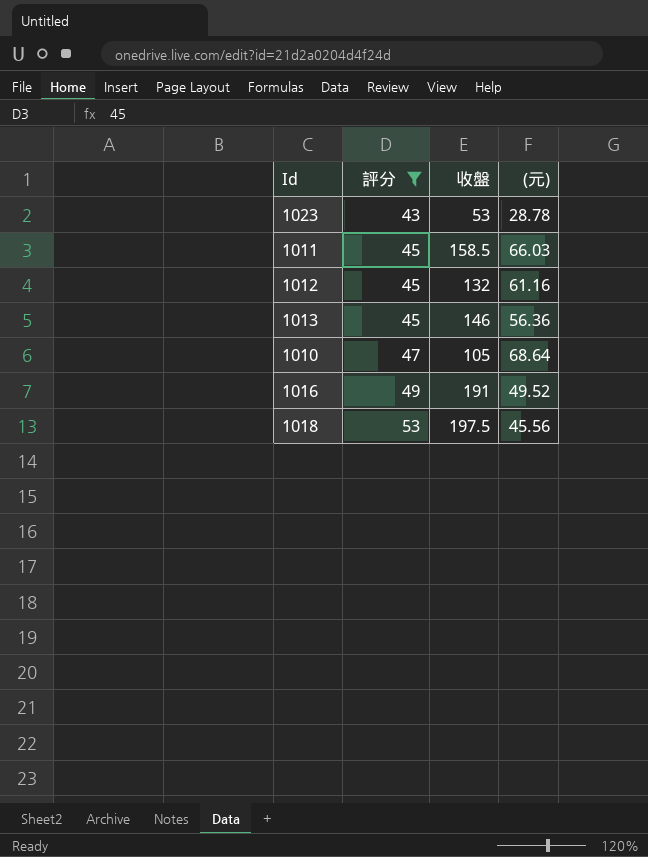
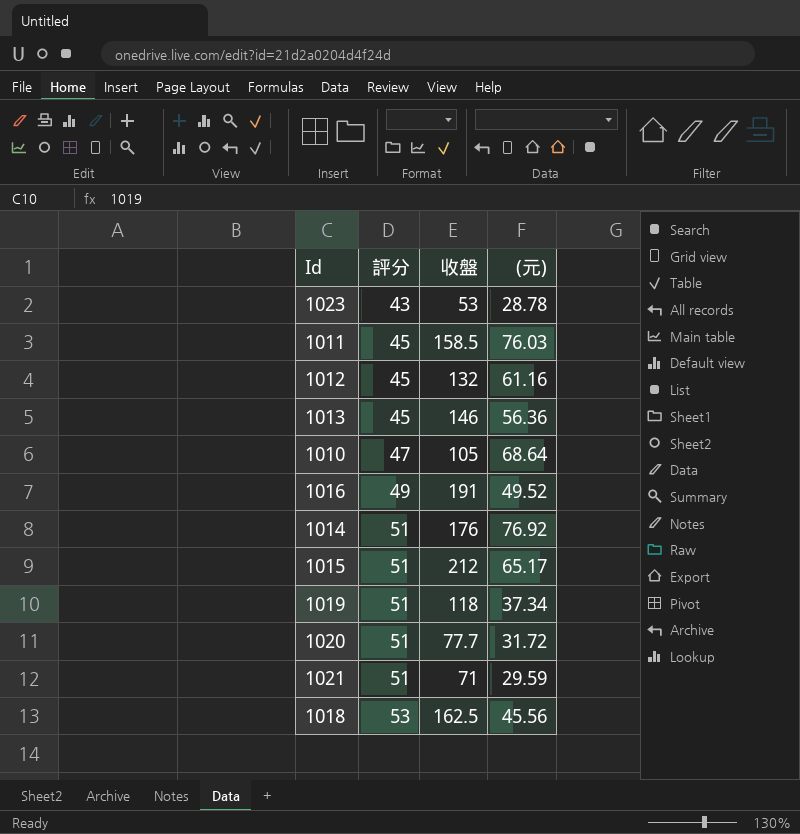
filter: 評分 != 51 -> none
1011 | (元): 66.03 -> 76.03
1018 | 收盤: 197.5 -> 162.5

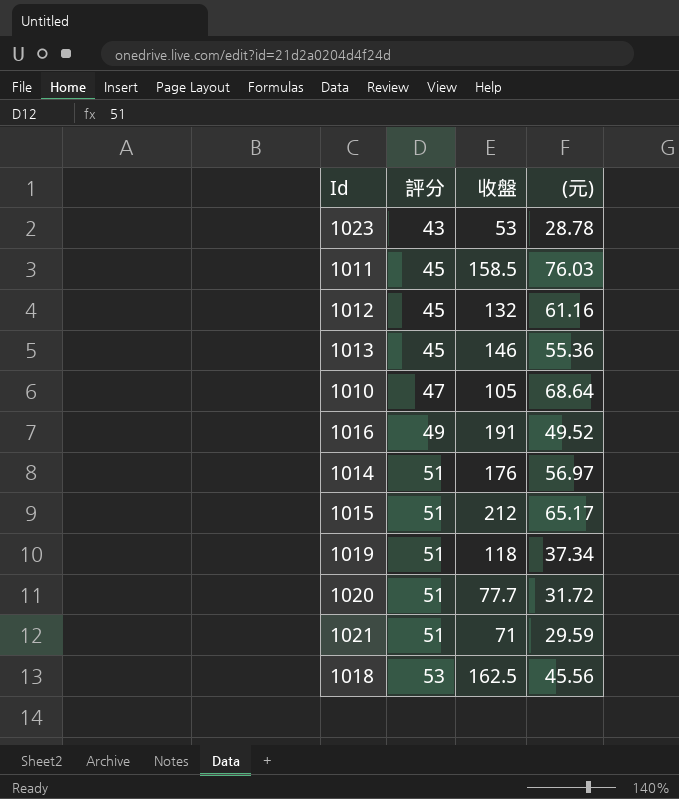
1013 | (元): 56.36 -> 55.36
1014 | (元): 76.92 -> 56.97

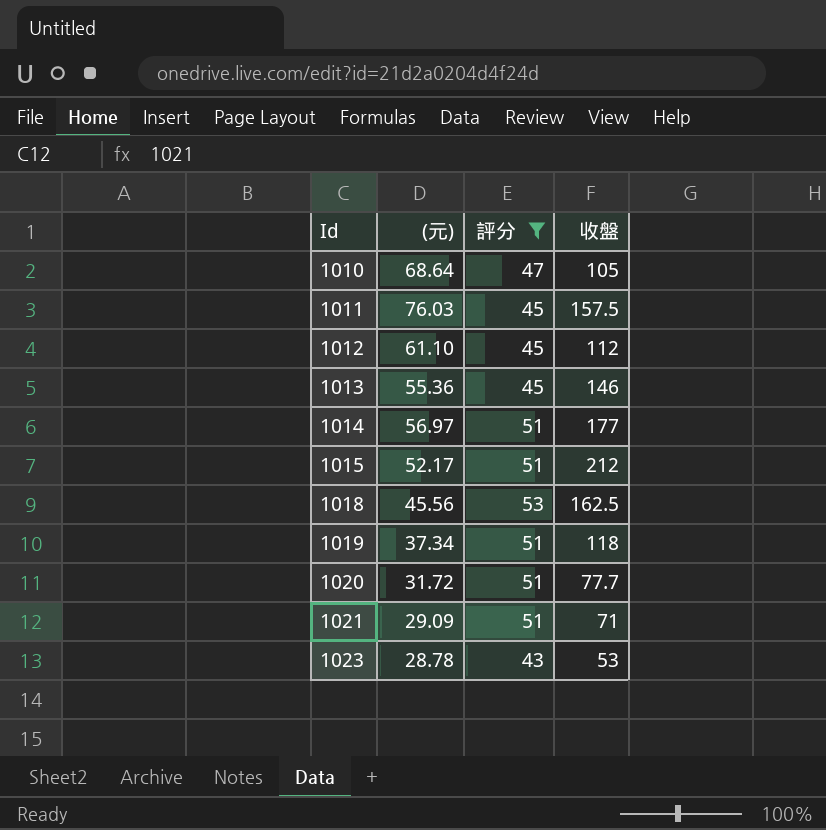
filter: none -> 評分 != 49
row order: 評分 ascending -> Id ascending
column (元) | position: 4 -> 2
1011 | 收盤: 158.5 -> 157.5
1012 | (元): 61.16 -> 61.10
1012 | 收盤: 132 -> 112
1014 | 收盤: 176 -> 177
1015 | (元): 65.17 -> 52.17
1021 | (元): 29.59 -> 29.09

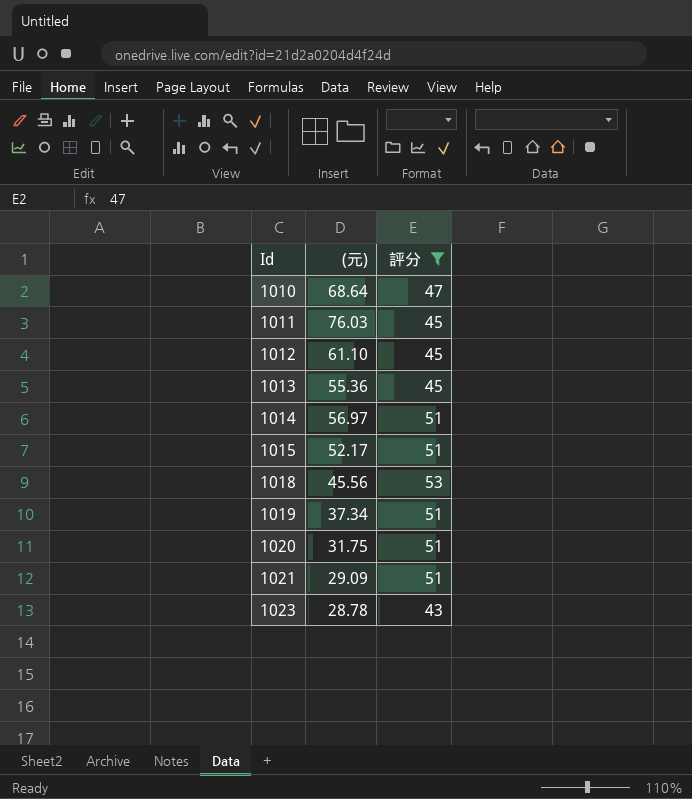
column 收盤 | position: 4 -> none
1020 | (元): 31.72 -> 31.75

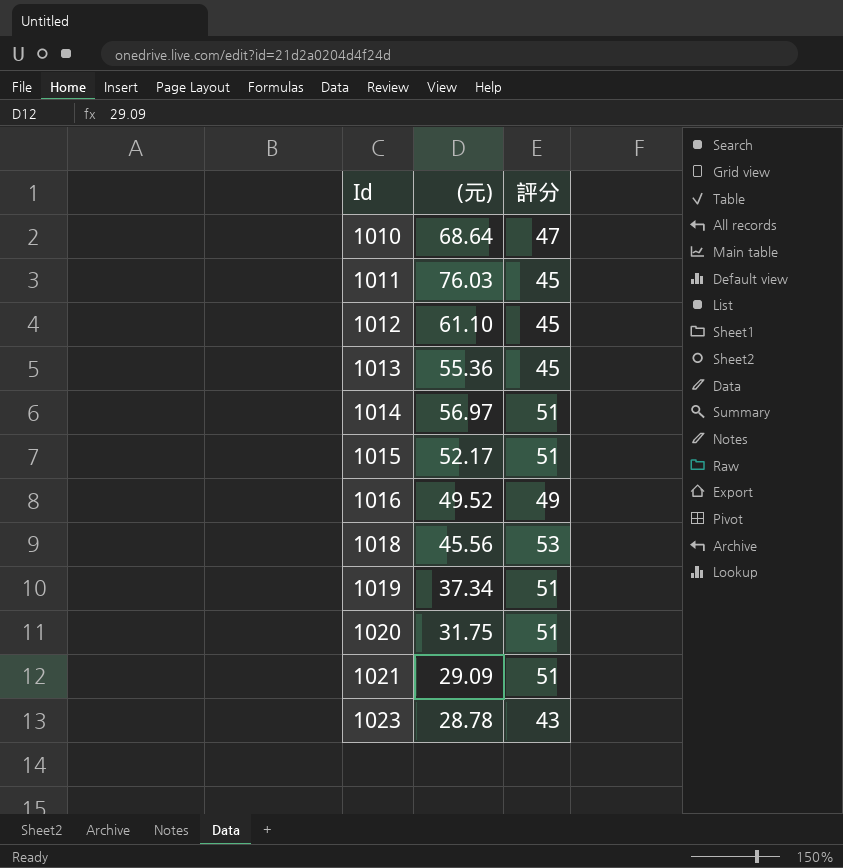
filter: 評分 != 49 -> none

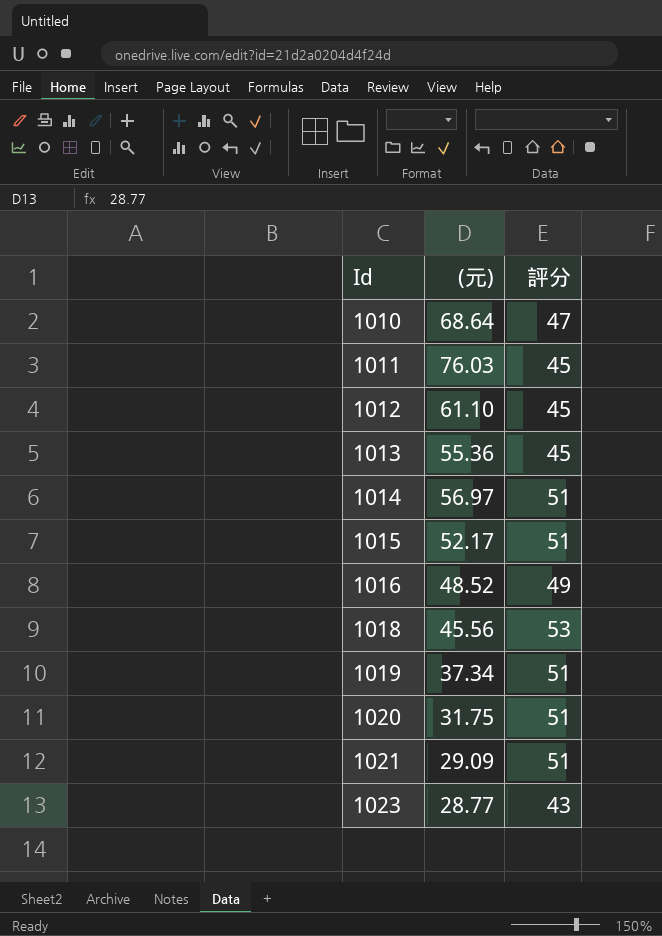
1016 | (元): 49.52 -> 48.52
1023 | (元): 28.78 -> 28.77

